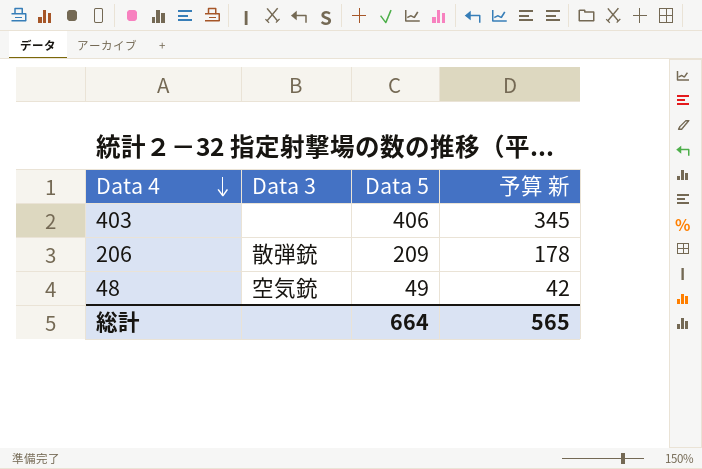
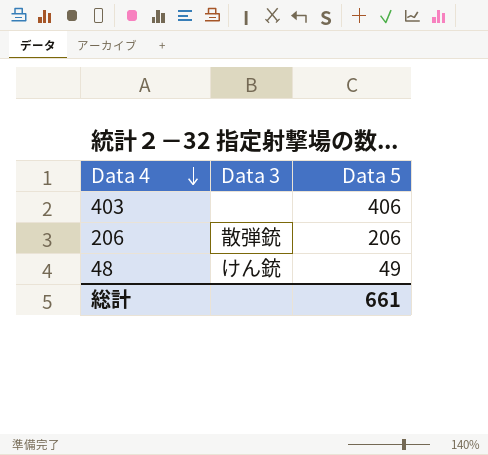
column 予算 新 | formula: [Data 5] * 0.85 -> none
206 | Data 5: 209 -> 206
48 | Data 3: 空気銃 -> けん銃
総計 | Data 5: 664 -> 661

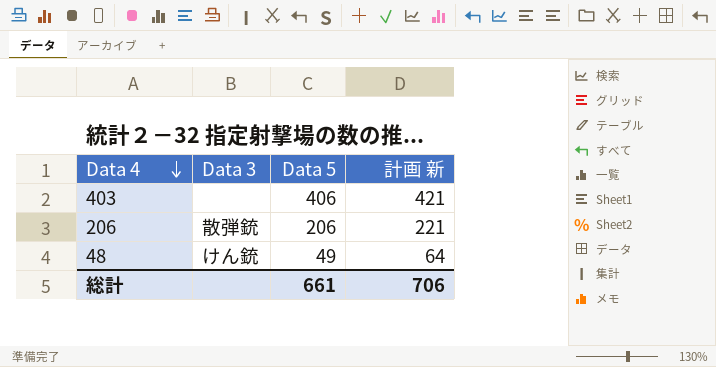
column 計画 新 | formula: none -> [Data 5] + 15

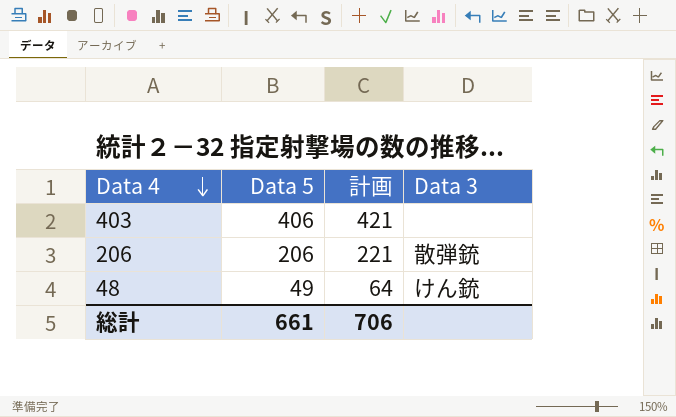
column name: 計画 新 -> 計画
column Data 3 | position: 2 -> 4

